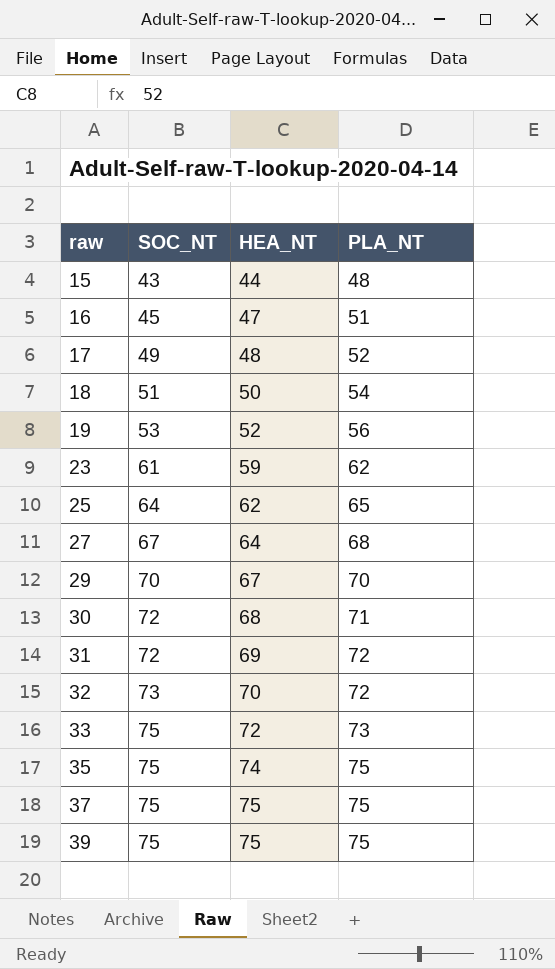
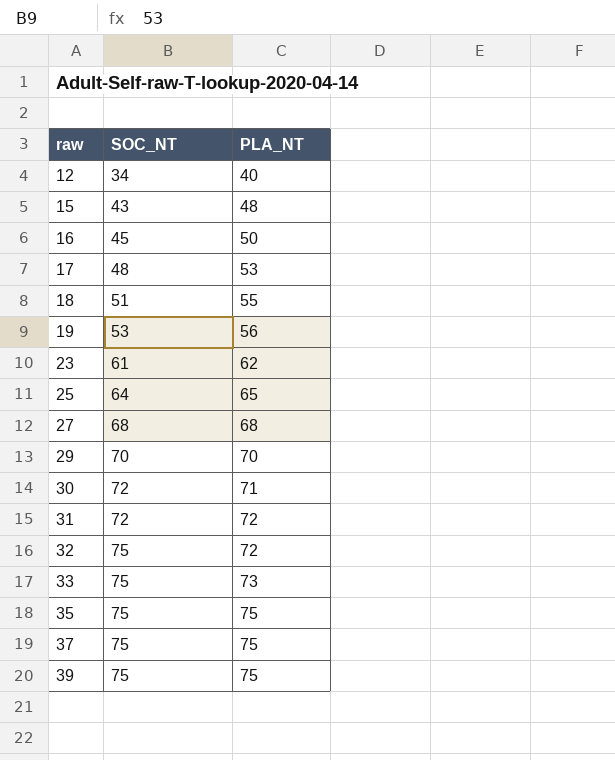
column HEA_NT | position: 3 -> none
row 12: none -> 34 | 40
16 | PLA_NT: 51 -> 50
17 | SOC_NT: 49 -> 48
17 | PLA_NT: 52 -> 53
18 | PLA_NT: 54 -> 55
27 | SOC_NT: 67 -> 68
32 | SOC_NT: 73 -> 75

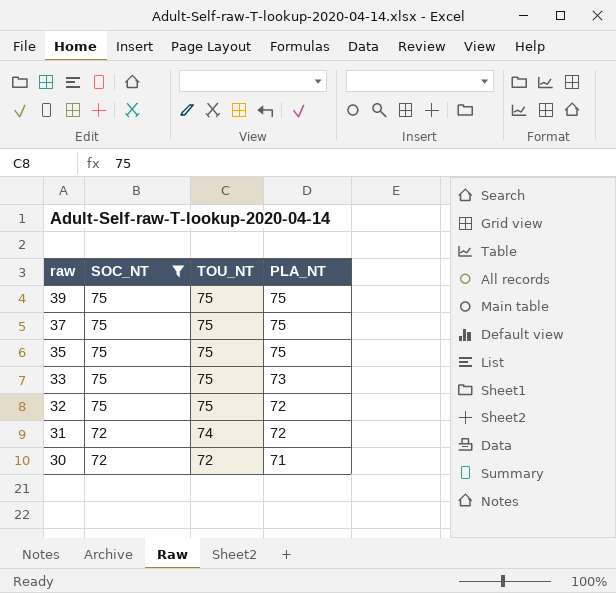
filter: none -> SOC_NT >= 72
row order: raw ascending -> raw descending
column TOU_NT | position: none -> 3

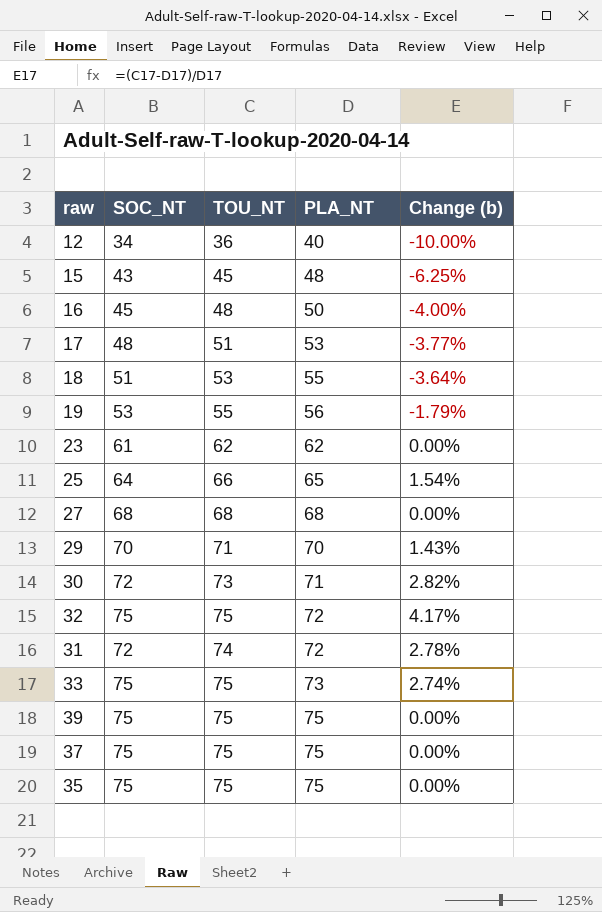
filter: SOC_NT >= 72 -> none
row order: raw descending -> PLA_NT ascending
column Change (b) | formula: none -> ([TOU_NT] - [PLA_NT]) / [PLA_NT]
30 | TOU_NT: 72 -> 73

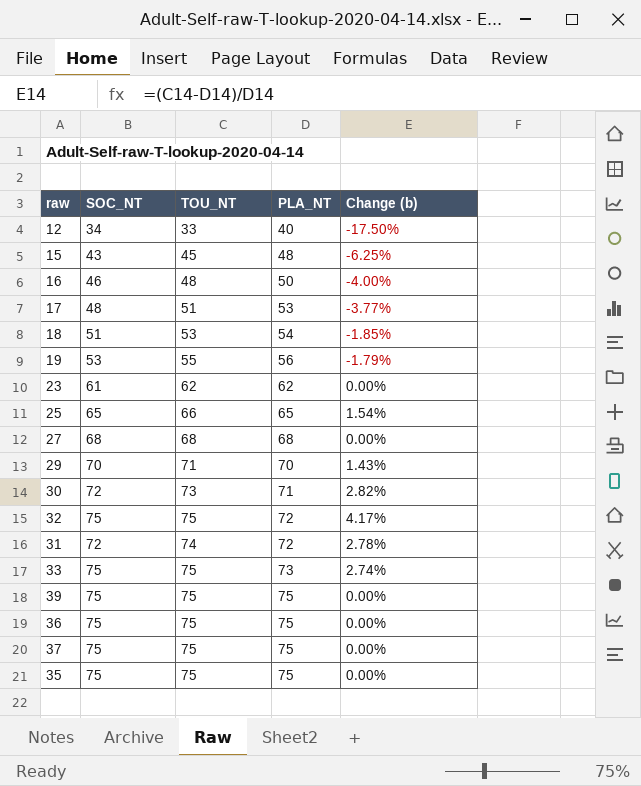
12 | TOU_NT: 36 -> 33
12 | Change (b): -10.00% -> -17.50%
16 | SOC_NT: 45 -> 46
18 | PLA_NT: 55 -> 54
18 | Change (b): -3.64% -> -1.85%
25 | SOC_NT: 64 -> 65
row 36: none -> 75 | 75 | 75 | 0.00%

